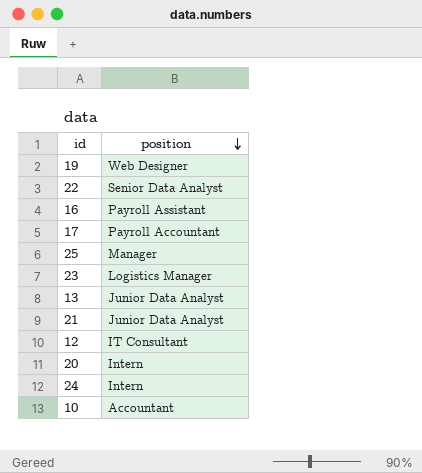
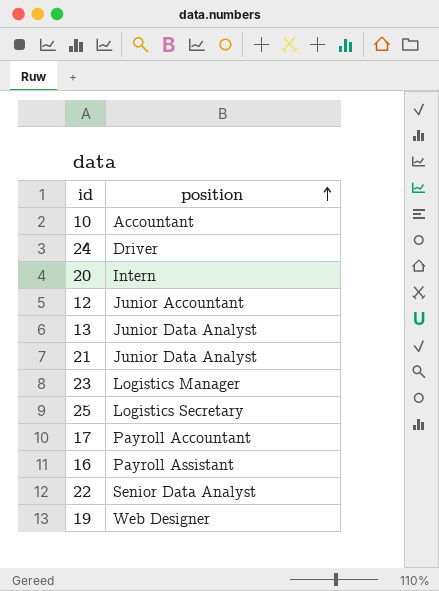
row order: position descending -> position ascending
24 | position: Intern -> Driver
12 | position: IT Consultant -> Junior Accountant
25 | position: Manager -> Logistics Secretary

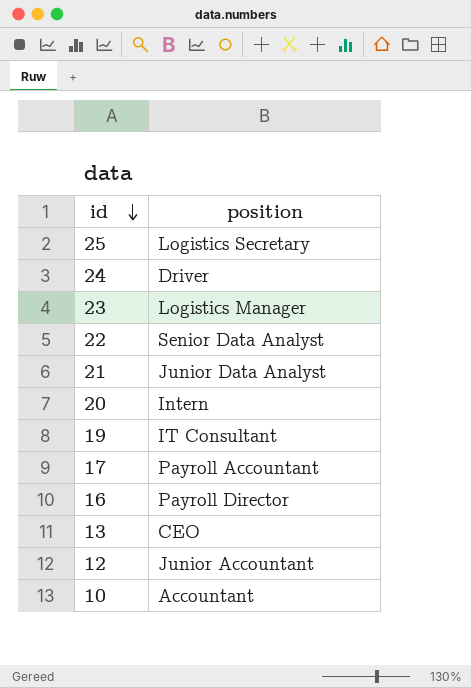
row order: position ascending -> id descending
19 | position: Web Designer -> IT Consultant
16 | position: Payroll Assistant -> Payroll Director
13 | position: Junior Data Analyst -> CEO

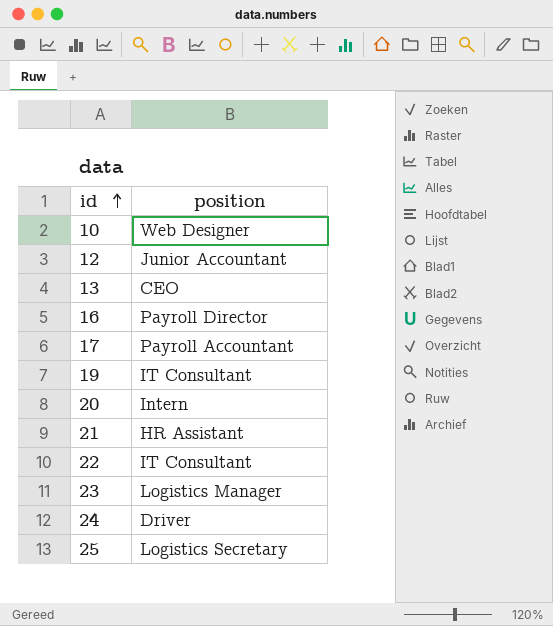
row order: id descending -> id ascending
10 | position: Accountant -> Web Designer
21 | position: Junior Data Analyst -> HR Assistant
22 | position: Senior Data Analyst -> IT Consultant

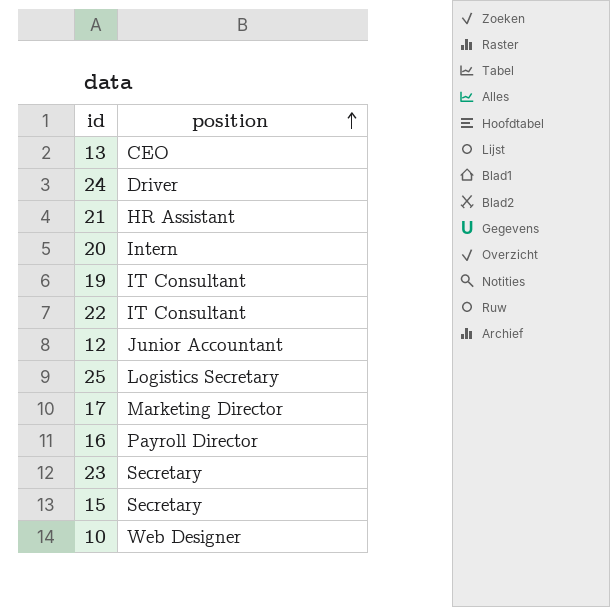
row order: id ascending -> position ascending
17 | position: Payroll Accountant -> Marketing Director
23 | position: Logistics Manager -> Secretary
row 15: none -> Secretary

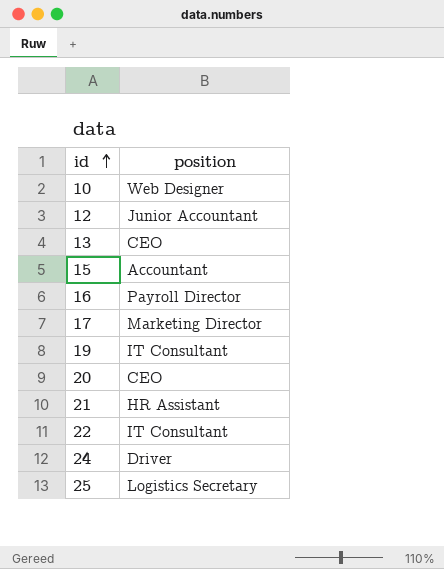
row order: position ascending -> id ascending
row 23: Secretary -> none
15 | position: Secretary -> Accountant
20 | position: Intern -> CEO

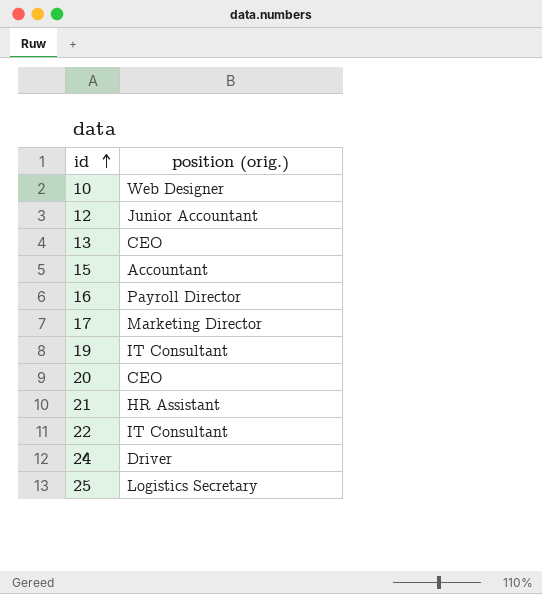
column name: position -> position (orig.)

